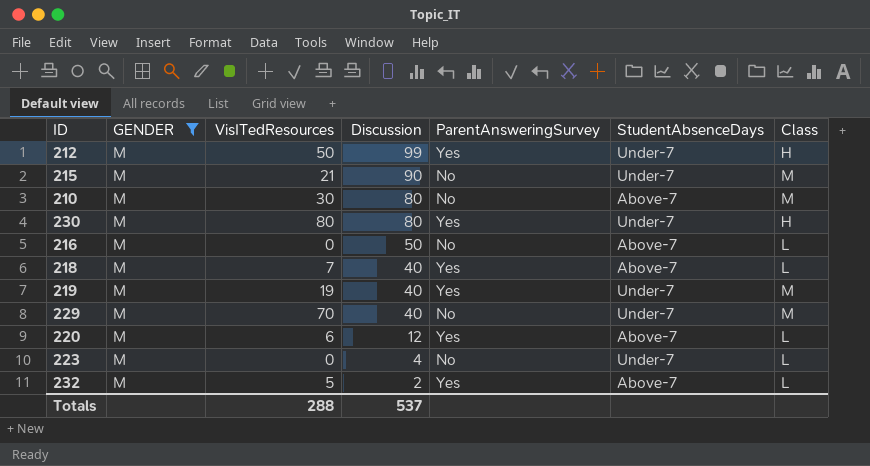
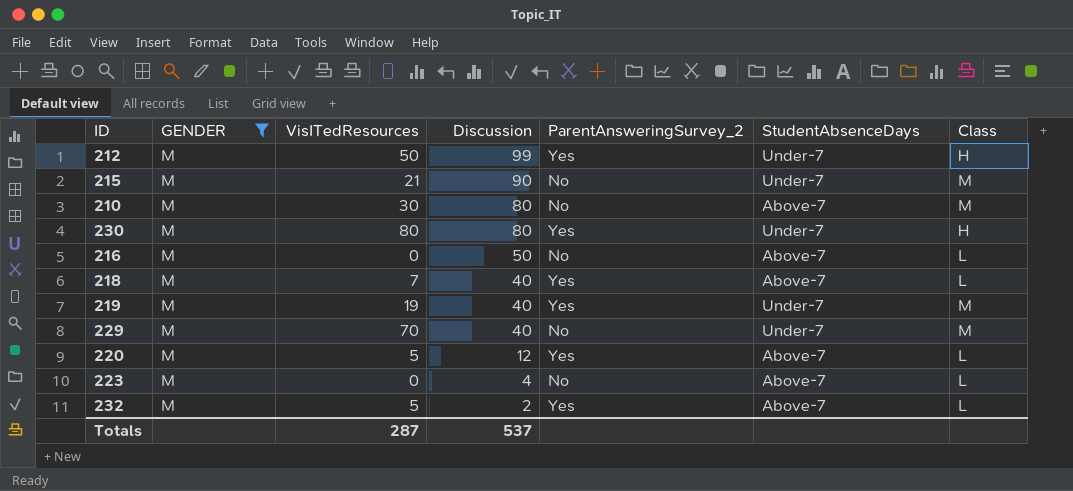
column name: ParentAnsweringSurvey -> ParentAnsweringSurvey_2
220 | VisITedResources: 6 -> 5
223 | StudentAbsenceDays: Under-7 -> Above-7
Totals | VisITedResources: 288 -> 287

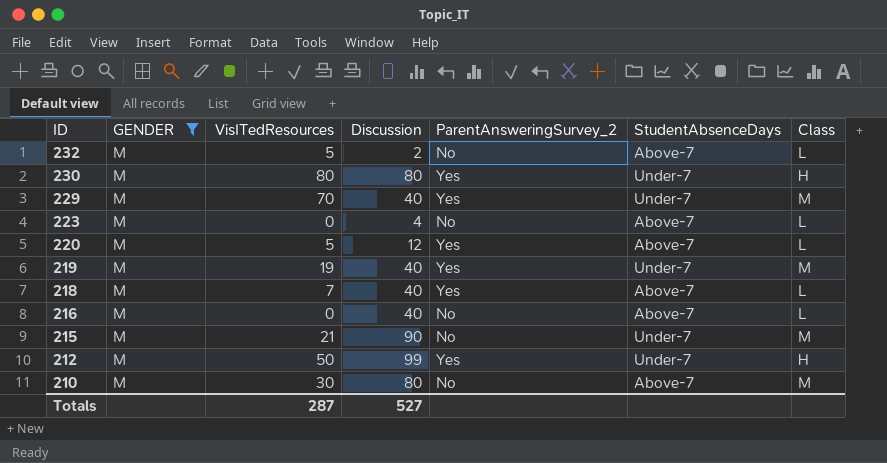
row order: Discussion descending -> ID descending
232 | ParentAnsweringSurvey_2: Yes -> No
229 | ParentAnsweringSurvey_2: No -> Yes
216 | Discussion: 50 -> 40
Totals | Discussion: 537 -> 527

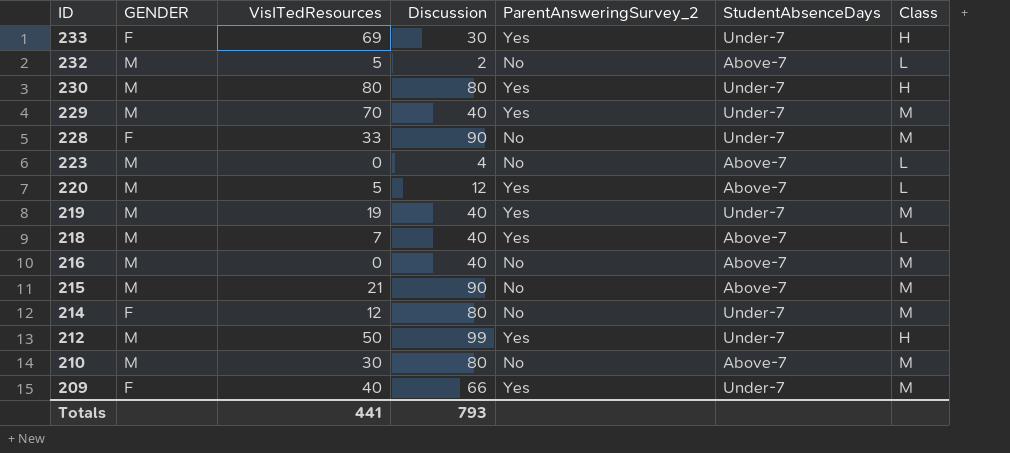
filter: GENDER = M -> none
216 | Class: L -> M
215 | StudentAbsenceDays: Under-7 -> Above-7
Totals | VisITedResources: 287 -> 441
Totals | Discussion: 527 -> 793

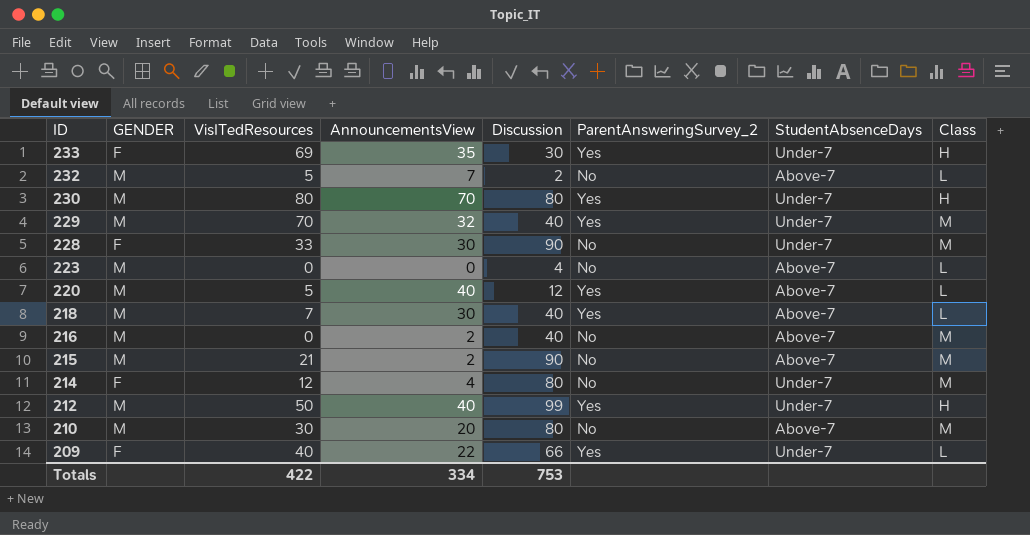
column AnnouncementsView | position: none -> 4
row 219: M | 19 | 40 | Yes | Under-7 | M -> none
209 | Class: M -> L
Totals | VisITedResources: 441 -> 422
Totals | Discussion: 793 -> 753

